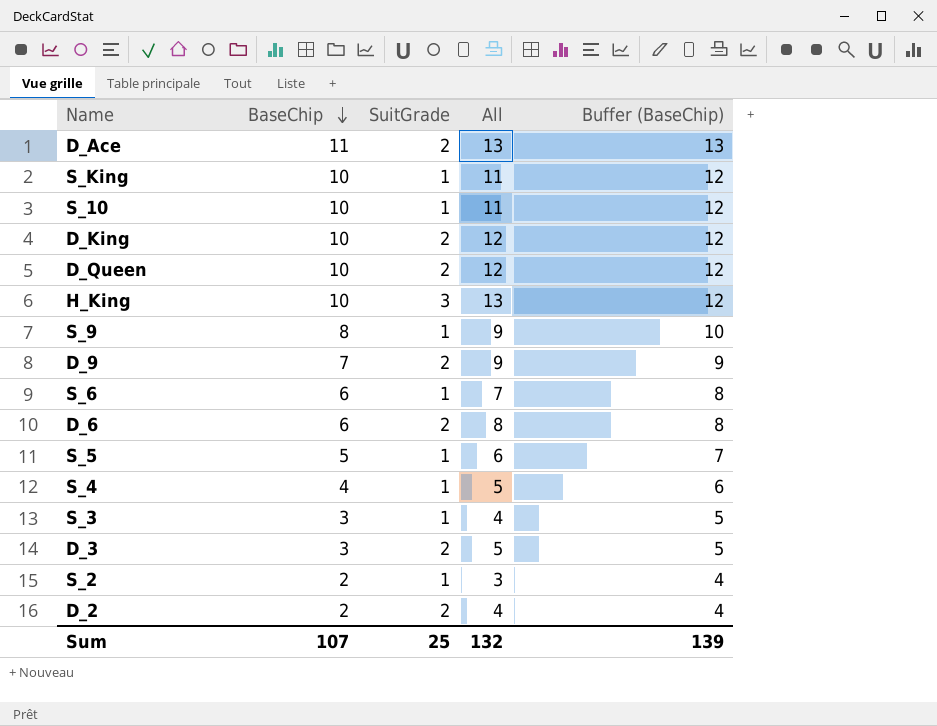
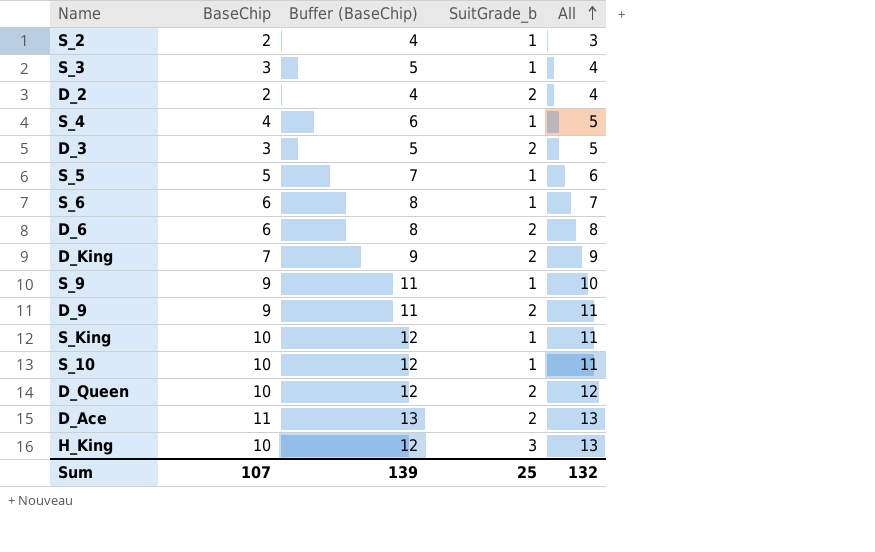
row order: BaseChip descending -> All ascending
column Buffer (BaseChip) | position: 5 -> 3
column name: SuitGrade -> SuitGrade_b
D_King | BaseChip: 10 -> 7
D_King | Buffer (BaseChip): 12 -> 9
D_King | All: 12 -> 9
S_9 | BaseChip: 8 -> 9
S_9 | Buffer (BaseChip): 10 -> 11
S_9 | All: 9 -> 10
D_9 | BaseChip: 7 -> 9
D_9 | Buffer (BaseChip): 9 -> 11
D_9 | All: 9 -> 11

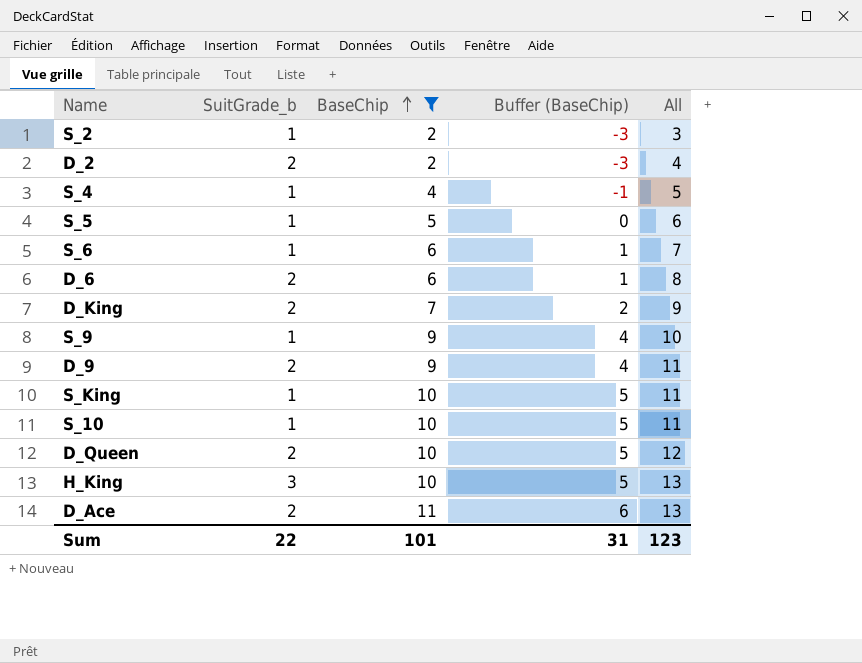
filter: none -> BaseChip != 3
row order: All ascending -> BaseChip ascending
column SuitGrade_b | position: 4 -> 2
column Buffer (BaseChip) | formula: [BaseChip] + 2 -> [BaseChip] - 5
Sum | SuitGrade_b: 25 -> 22
Sum | BaseChip: 107 -> 101
Sum | Buffer (BaseChip): 139 -> 31
Sum | All: 132 -> 123

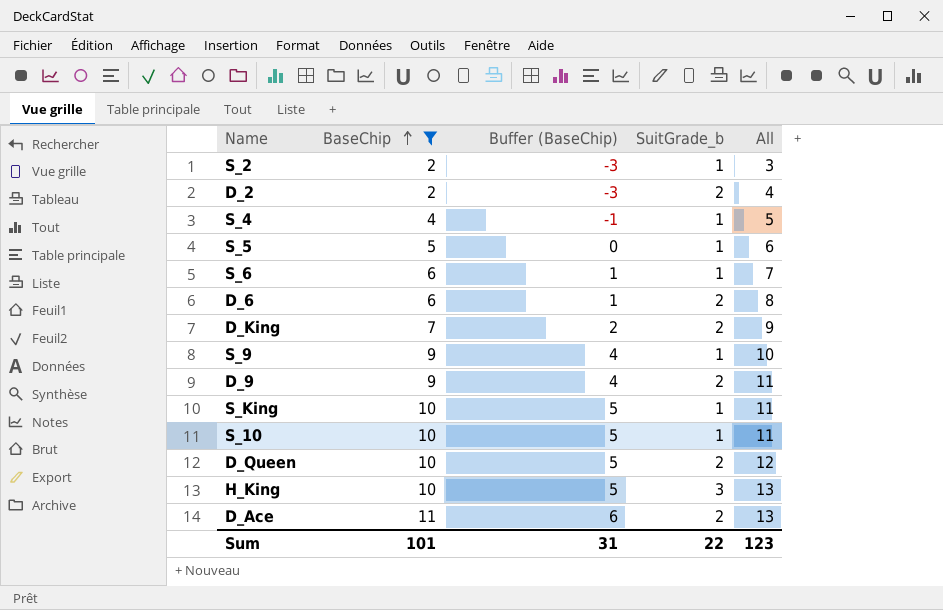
column SuitGrade_b | position: 2 -> 4

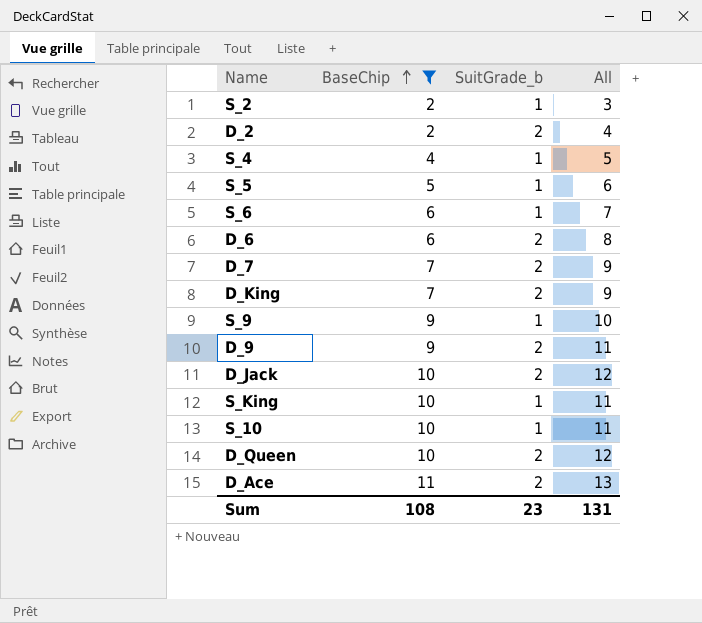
column Buffer (BaseChip) | formula: [BaseChip] - 5 -> none
row H_King: 10 | 5 | 3 | 13 -> none
row D_7: none -> 7 | 2 | 9
row D_Jack: none -> 10 | 2 | 12
Sum | BaseChip: 101 -> 108
Sum | SuitGrade_b: 22 -> 23
Sum | All: 123 -> 131

